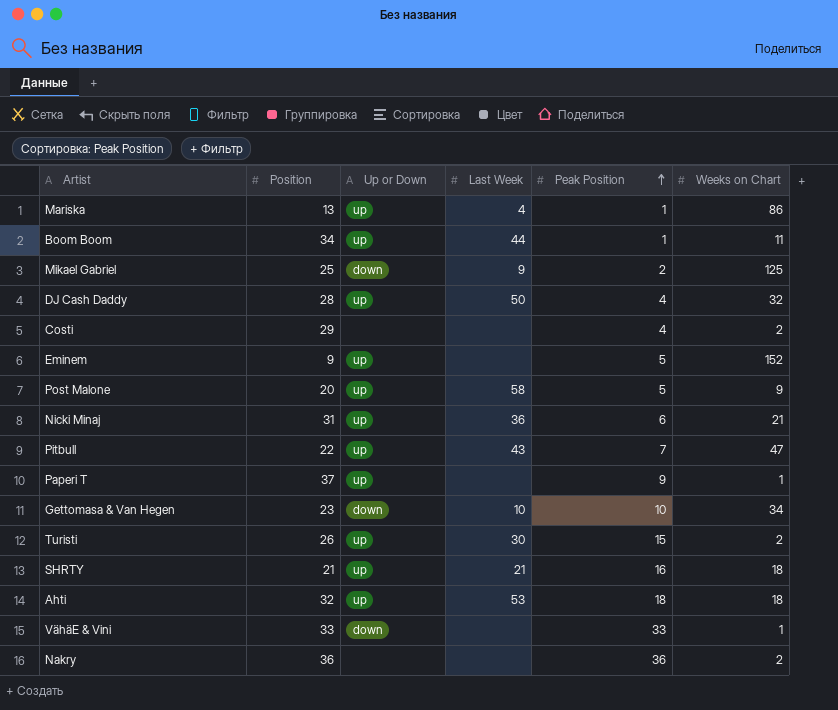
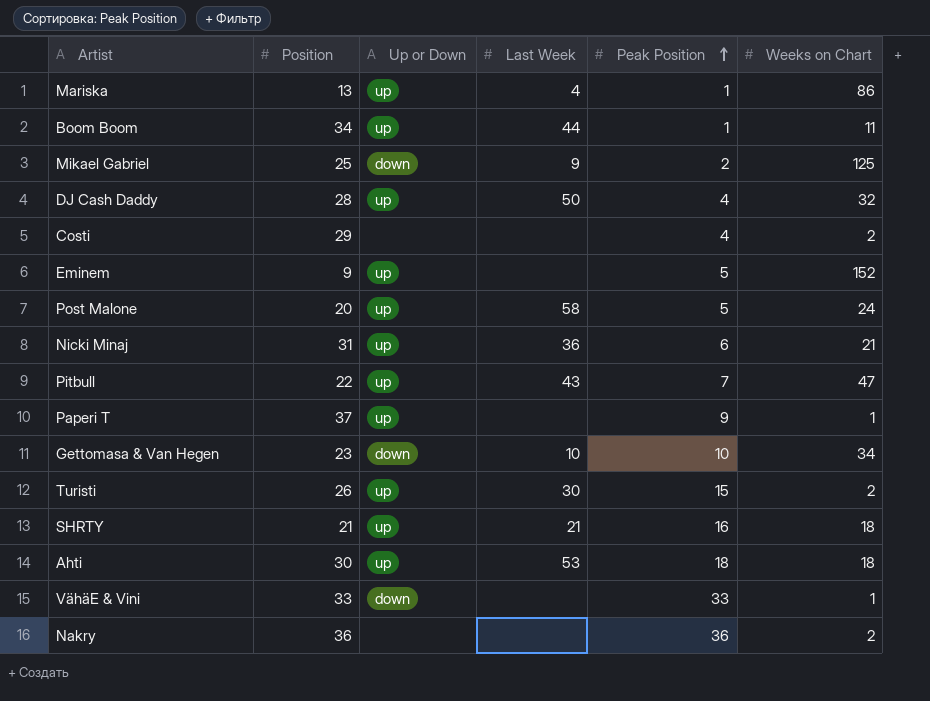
Post Malone | Weeks on Chart: 9 -> 24
Ahti | Position: 32 -> 30

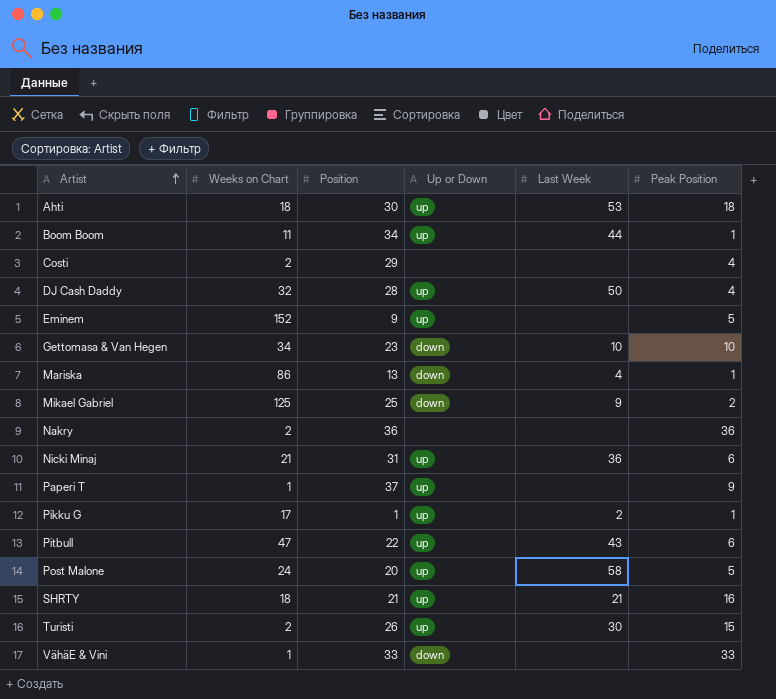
row order: Peak Position ascending -> Artist ascending
column Weeks on Chart | position: 6 -> 2
Mariska | Up or Down: up -> down
row Pikku G: none -> 17 | 1 | up | 2 | 1
Pitbull | Peak Position: 7 -> 6

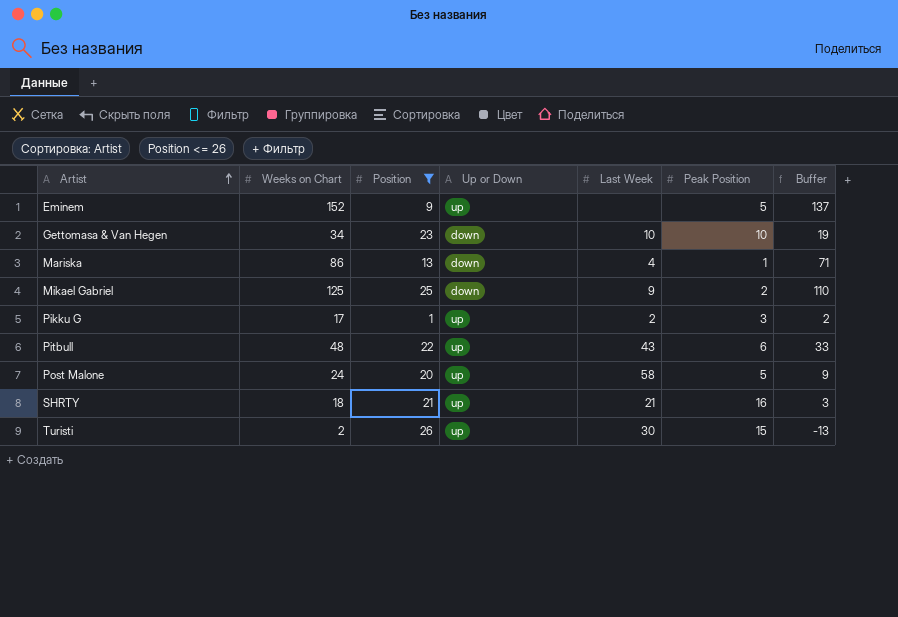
filter: none -> Position <= 26
column Buffer | formula: none -> [Weeks on Chart] - 15
Pikku G | Peak Position: 1 -> 3
Pitbull | Weeks on Chart: 47 -> 48

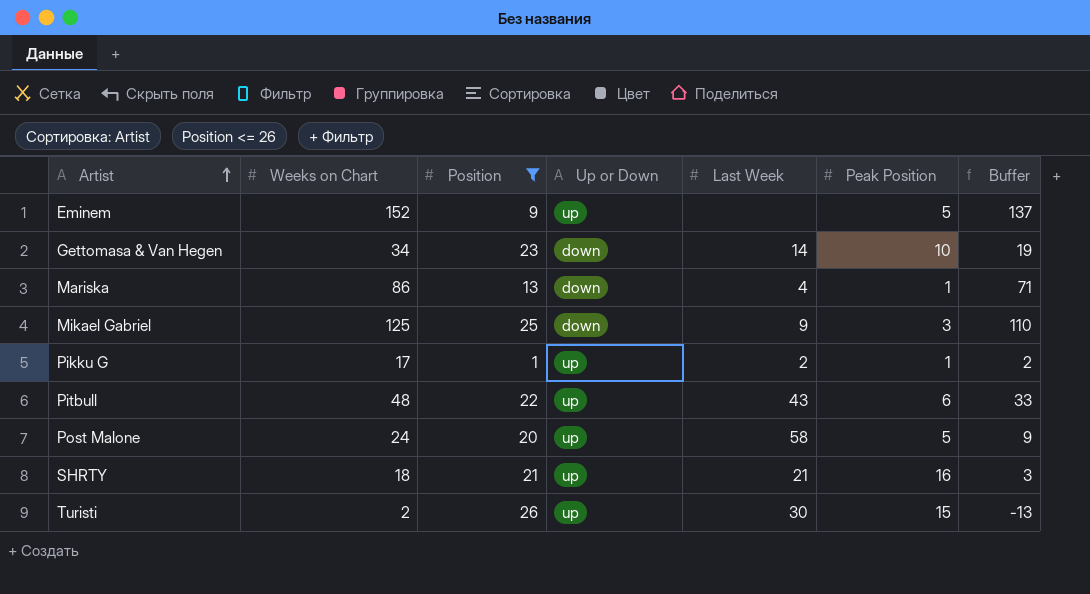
Gettomasa & Van Hegen | Last Week: 10 -> 14
Mikael Gabriel | Peak Position: 2 -> 3
Pikku G | Peak Position: 3 -> 1

